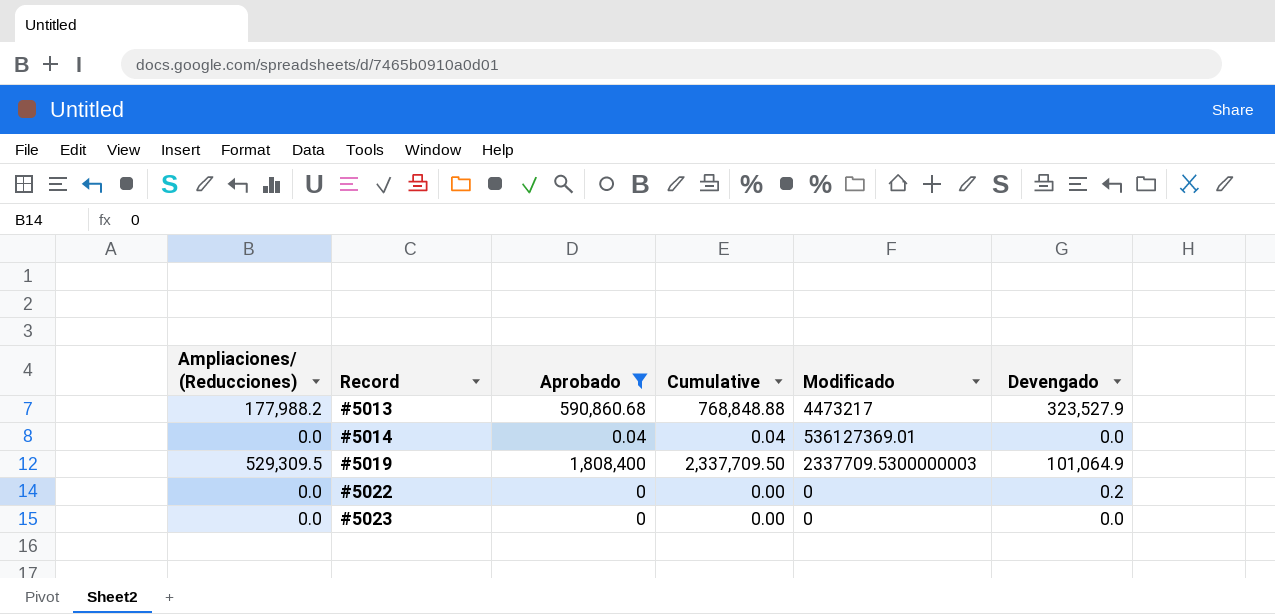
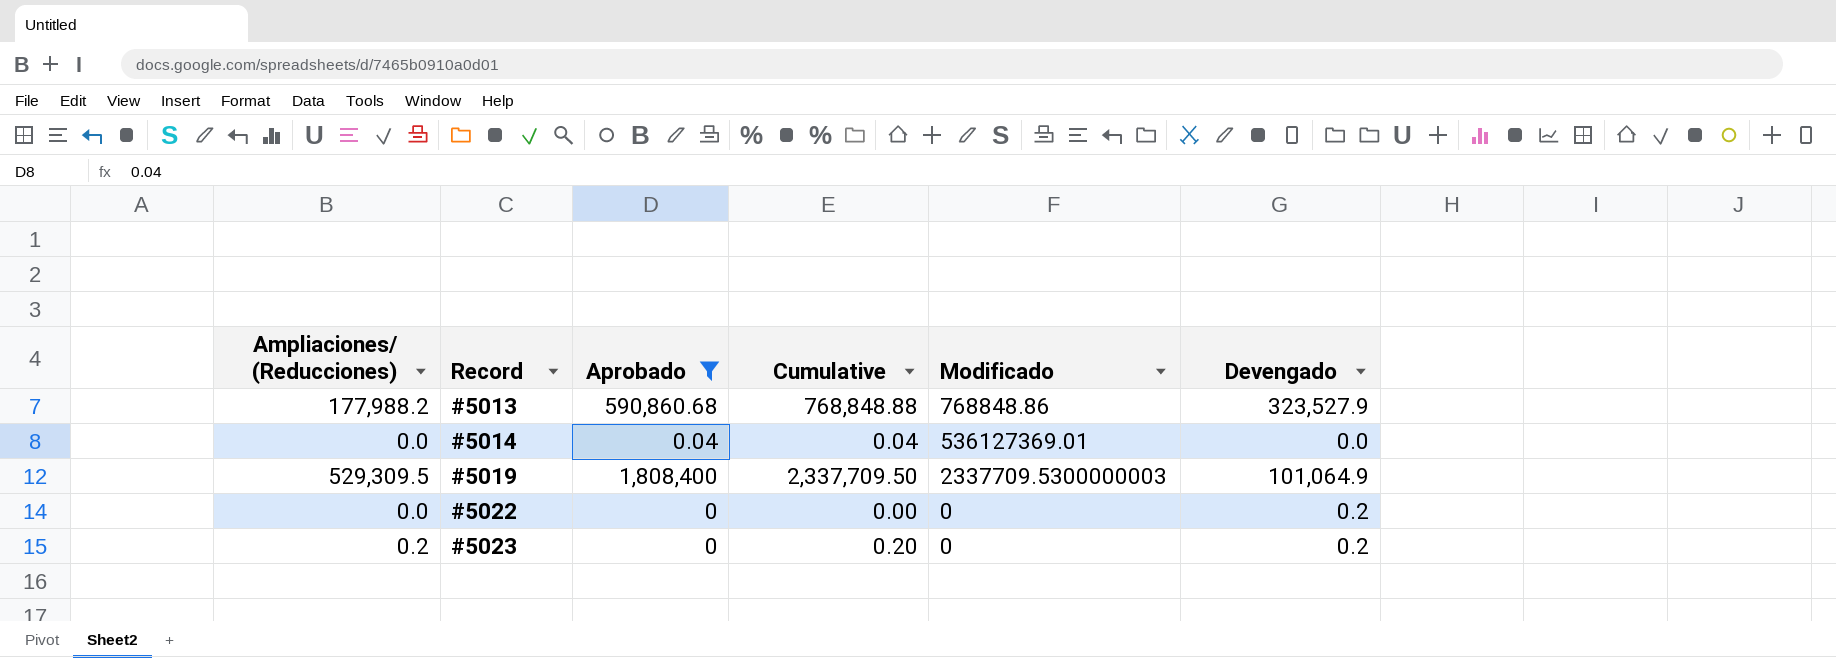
#5013 | Modificado: 4473217 -> 768848.86
#5023 | Ampliaciones/ (Reducciones): 0.0 -> 0.2
#5023 | Cumulative: 0.00 -> 0.20
#5023 | Devengado: 0.0 -> 0.2

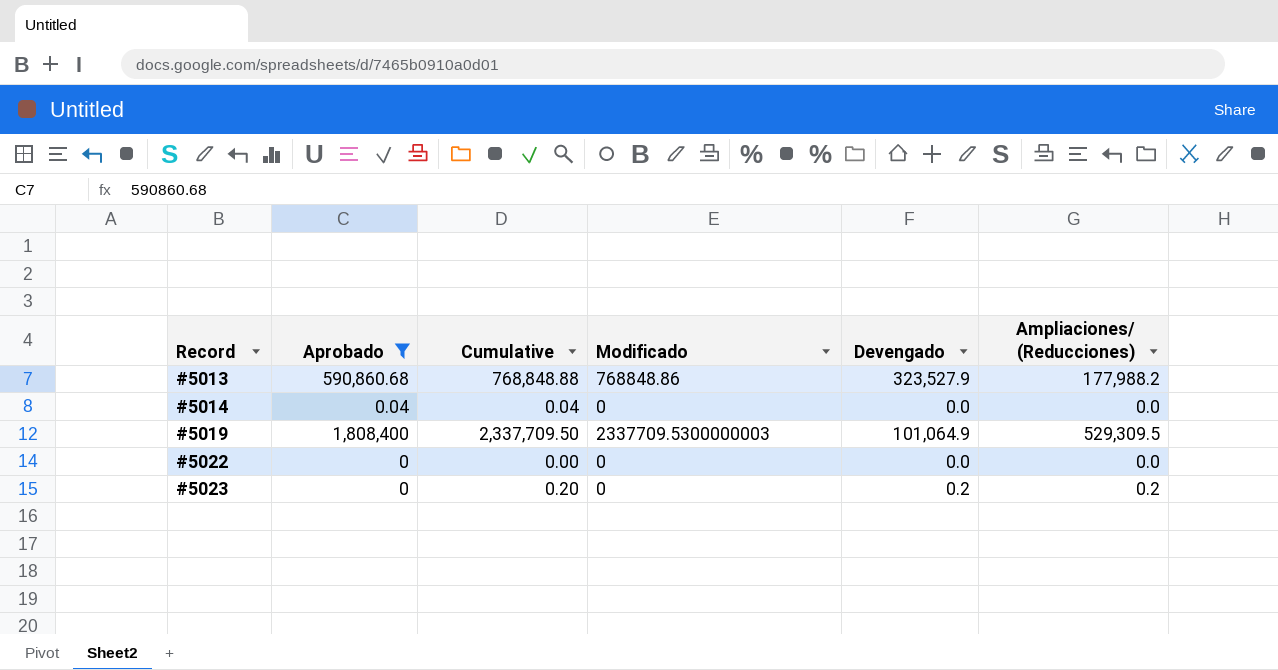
column Ampliaciones/ (Reducciones) | position: 1 -> 6
#5014 | Modificado: 536127369.01 -> 0
#5022 | Devengado: 0.2 -> 0.0

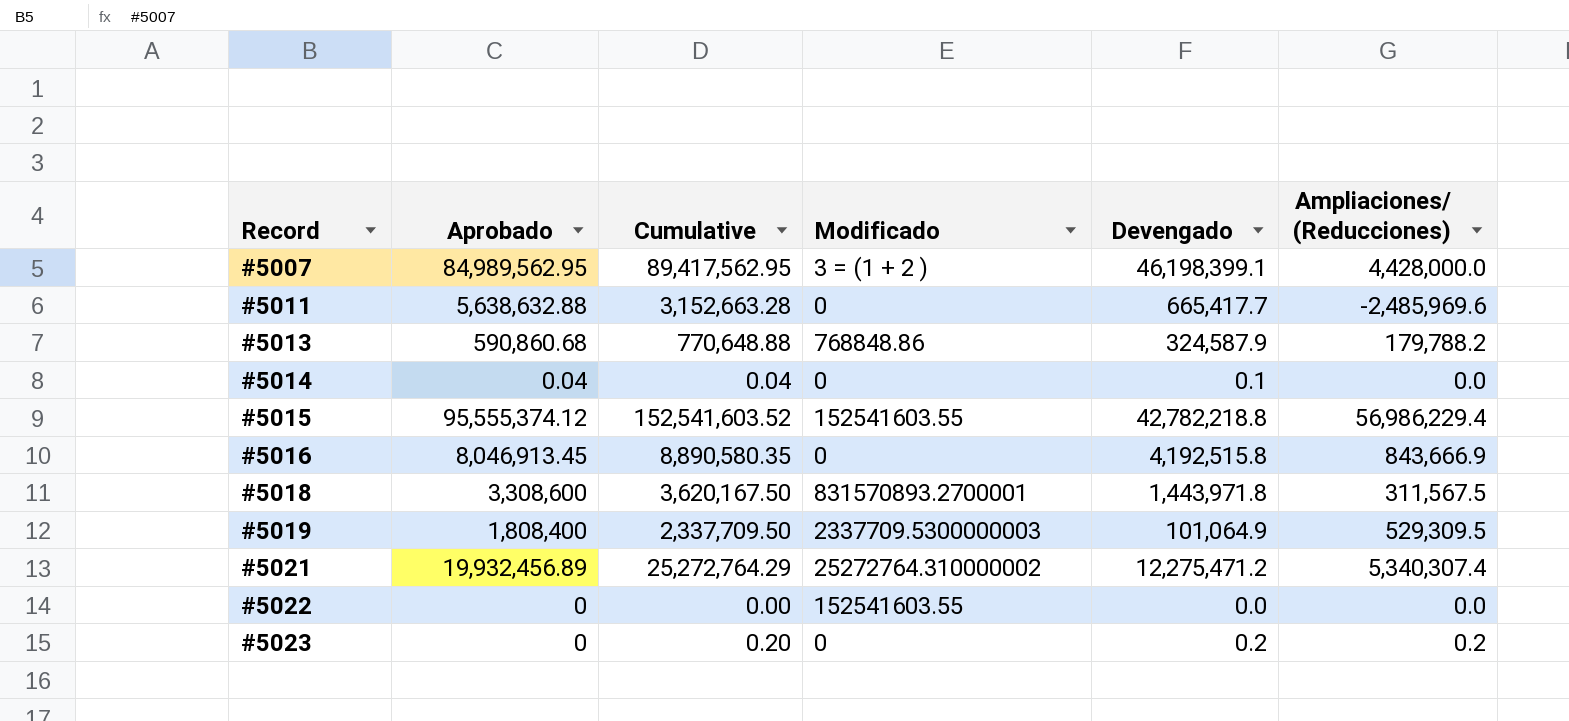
filter: Aprobado <= 1,808,400 -> none
#5013 | Cumulative: 768,848.88 -> 770,648.88
#5013 | Devengado: 323,527.9 -> 324,587.9
#5013 | Ampliaciones/ (Reducciones): 177,988.2 -> 179,788.2
#5014 | Devengado: 0.0 -> 0.1
#5022 | Modificado: 0 -> 152541603.55

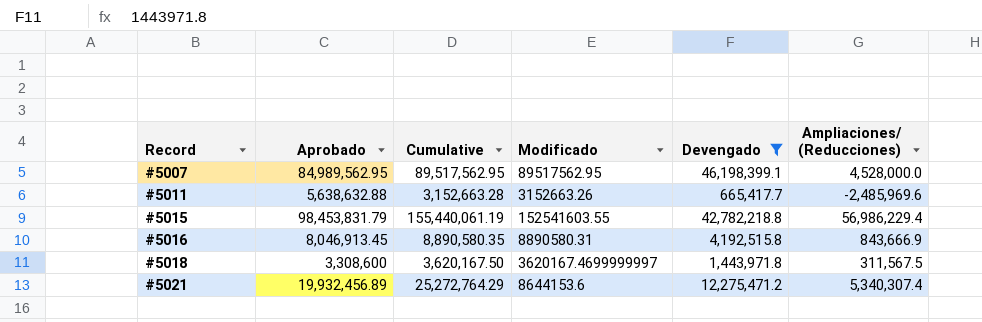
filter: none -> Devengado >= 665,417.7
#5007 | Cumulative: 89,417,562.95 -> 89,517,562.95
#5007 | Modificado: 3 = (1 + 2 ) -> 89517562.95
#5007 | Ampliaciones/ (Reducciones): 4,428,000.0 -> 4,528,000.0
#5011 | Modificado: 0 -> 3152663.26
#5015 | Aprobado: 95,555,374.12 -> 98,453,831.79
#5015 | Cumulative: 152,541,603.52 -> 155,440,061.19
#5016 | Modificado: 0 -> 8890580.31
#5018 | Modificado: 831570893.2700001 -> 3620167.4699999997
#5021 | Modificado: 25272764.310000002 -> 8644153.6

